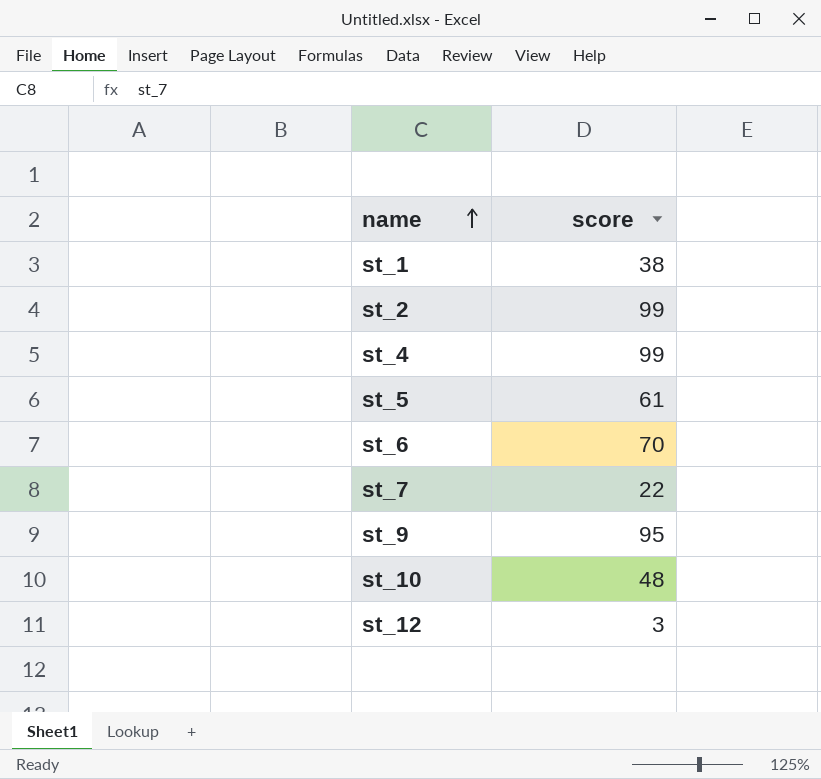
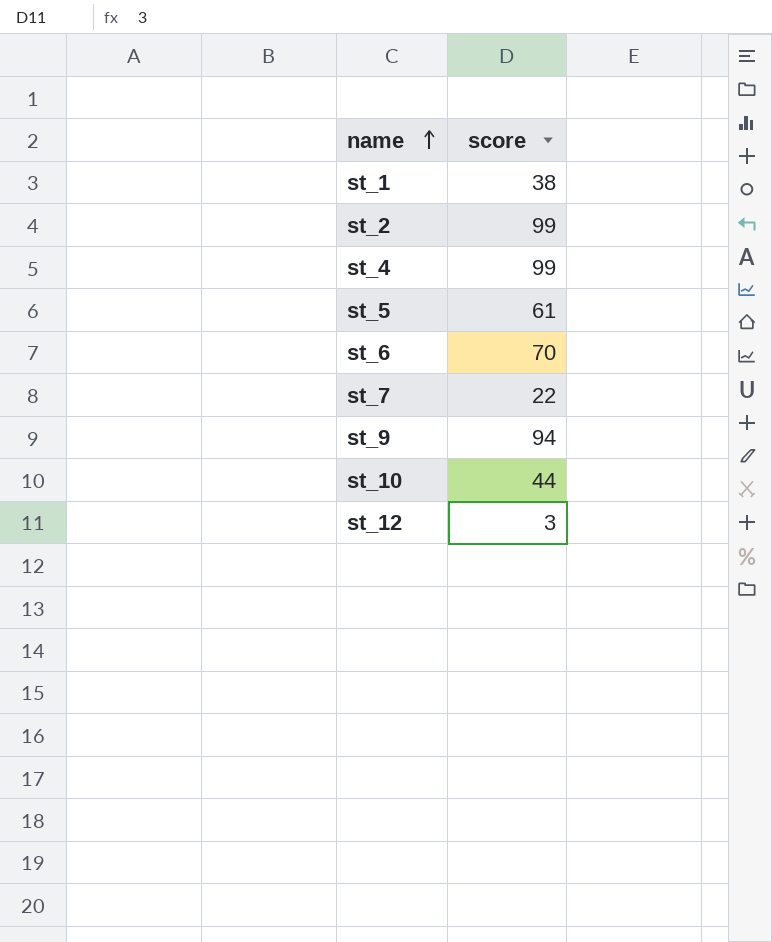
st_9 | score: 95 -> 94
st_10 | score: 48 -> 44

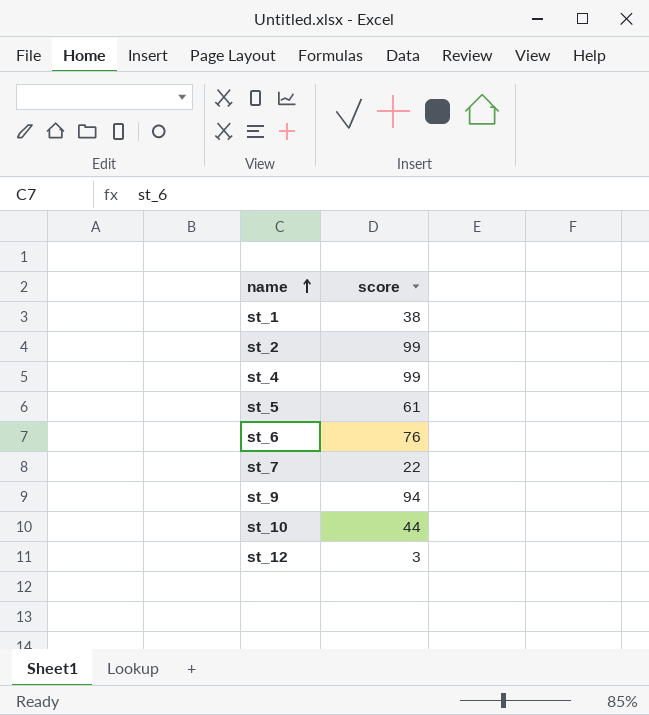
st_6 | score: 70 -> 76

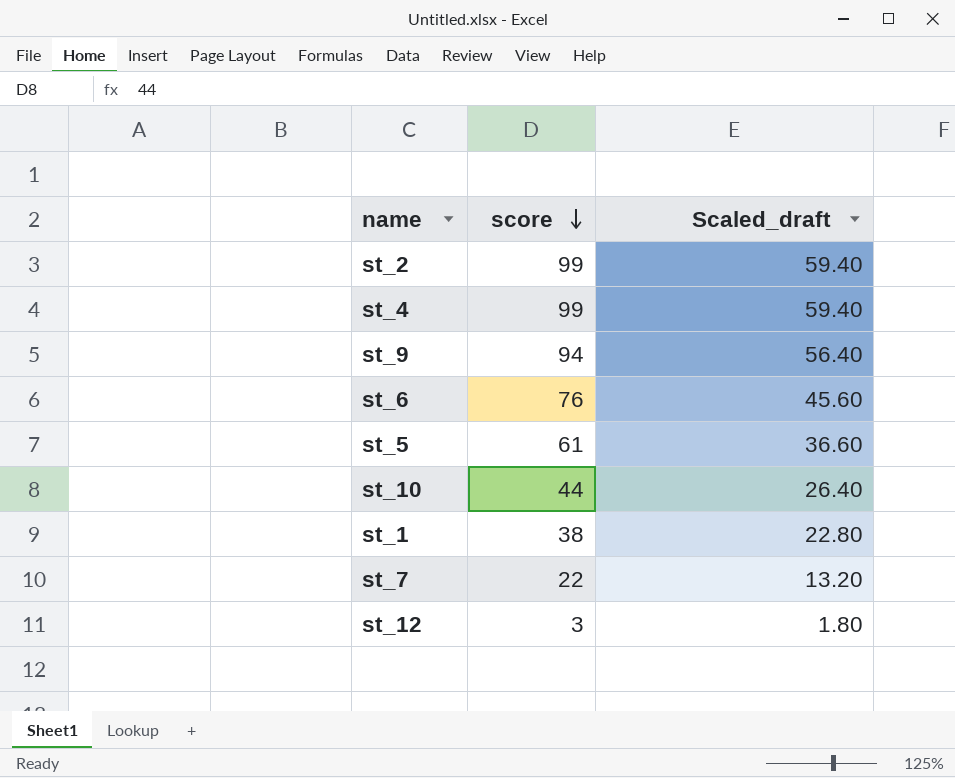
row order: name ascending -> score descending
column Scaled_draft | formula: none -> [score] * 0.6

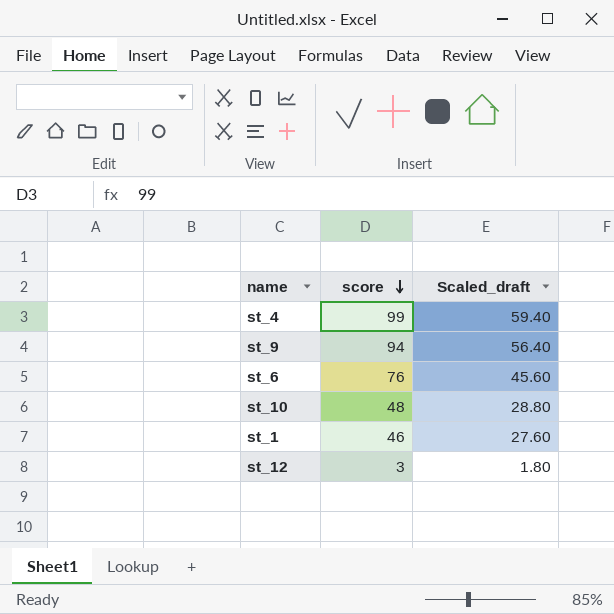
row st_2: 99 | 59.40 -> none
row st_5: 61 | 36.60 -> none
row st_7: 22 | 13.20 -> none
st_10 | score: 44 -> 48
st_10 | Scaled_draft: 26.40 -> 28.80
st_1 | score: 38 -> 46
st_1 | Scaled_draft: 22.80 -> 27.60

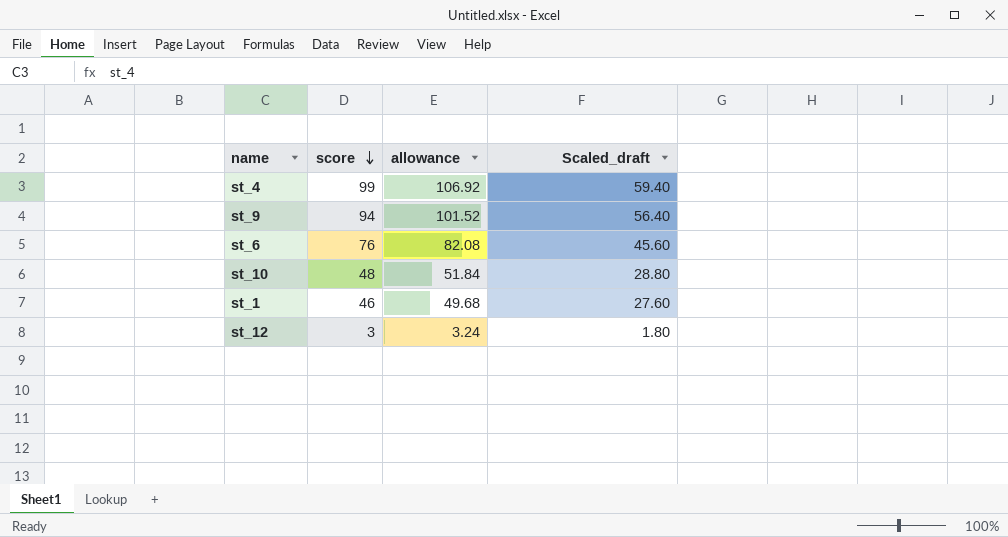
column allowance | formula: none -> [score] * 1.08

